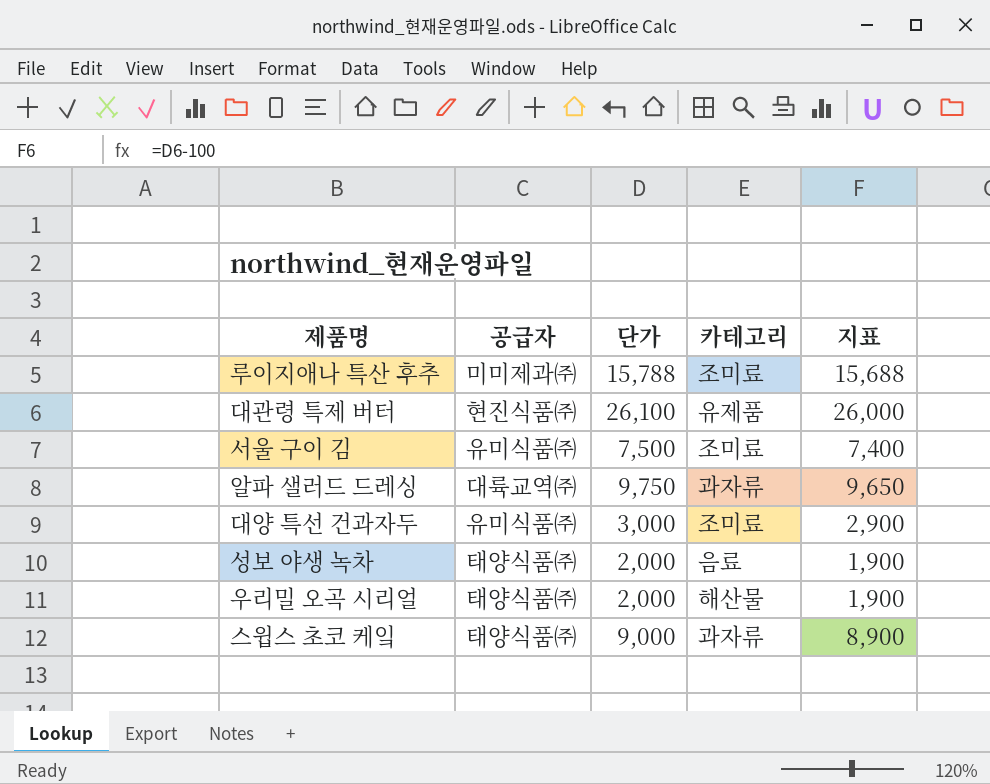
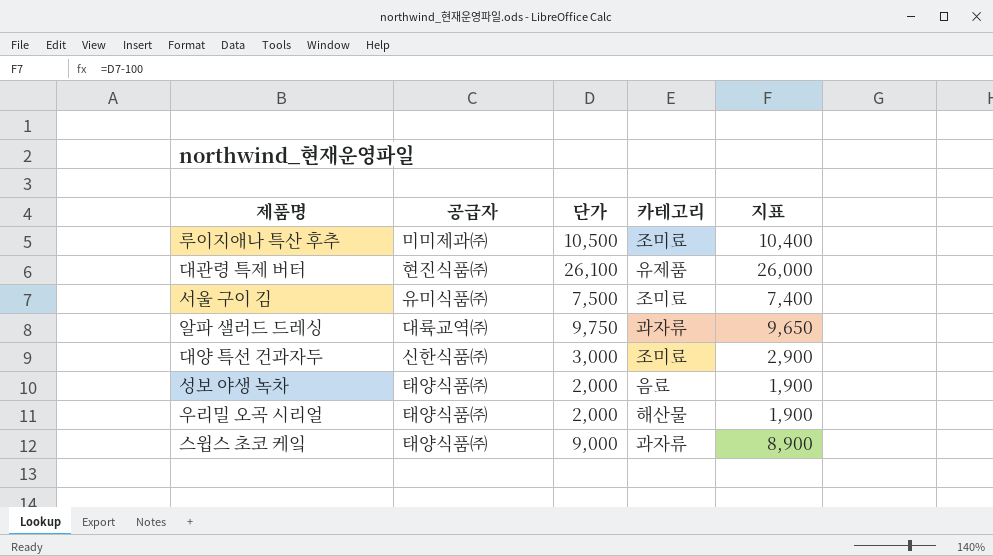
루이지애나 특산 후추 | 단가: 15,788 -> 10,500
루이지애나 특산 후추 | 지표: 15,688 -> 10,400
대양 특선 건과자두 | 공급자: 유미식품㈜ -> 신한식품㈜

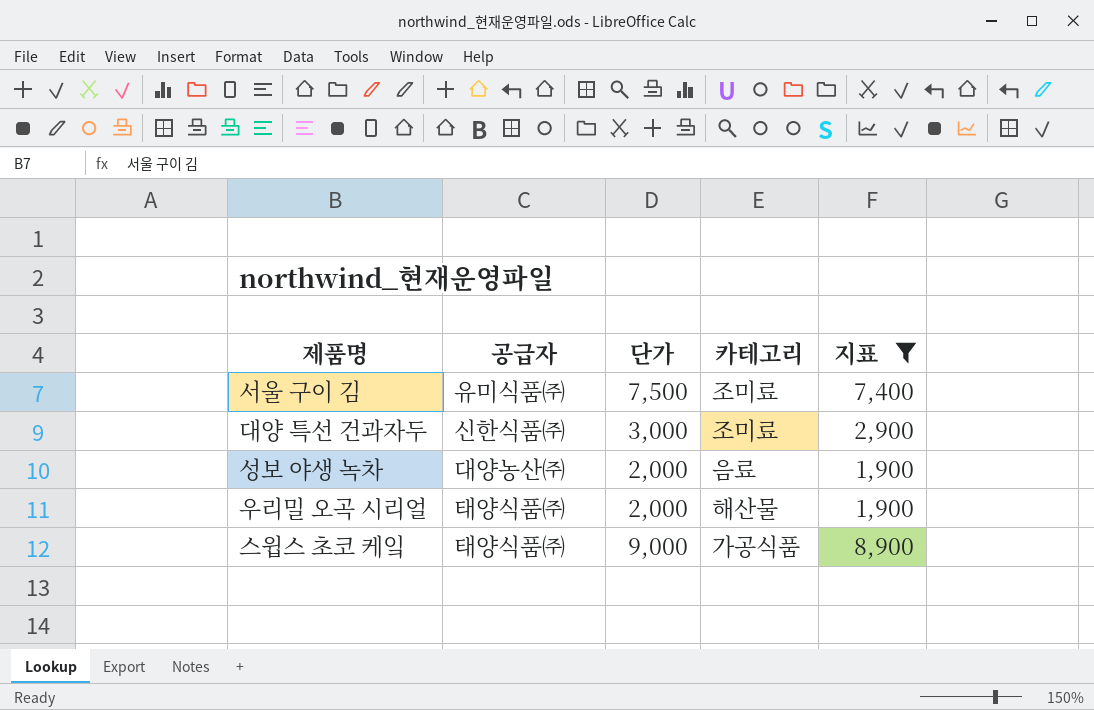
filter: none -> 지표 <= 8,900
성보 야생 녹차 | 공급자: 태양식품㈜ -> 대양농산㈜
스윕스 초코 케잌 | 카테고리: 과자류 -> 가공식품

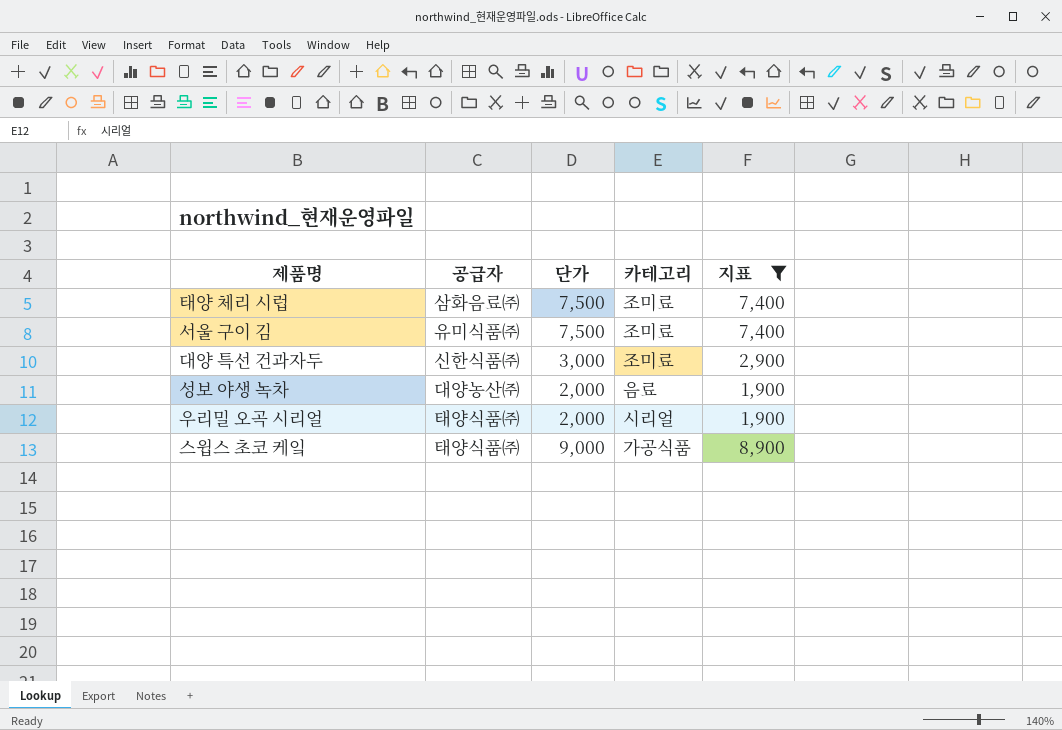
row 태양 체리 시럽: none -> 삼화음료㈜ | 7,500 | 조미료 | 7,400
우리밀 오곡 시리얼 | 카테고리: 해산물 -> 시리얼

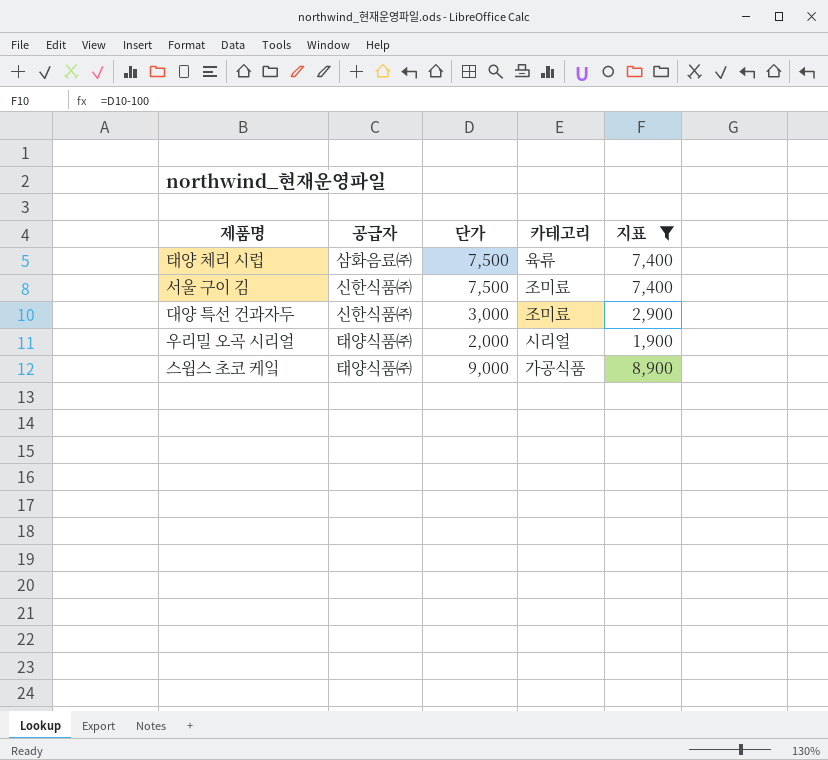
row 성보 야생 녹차: 대양농산㈜ | 2,000 | 음료 | 1,900 -> none
태양 체리 시럽 | 카테고리: 조미료 -> 육류
서울 구이 김 | 공급자: 유미식품㈜ -> 신한식품㈜

